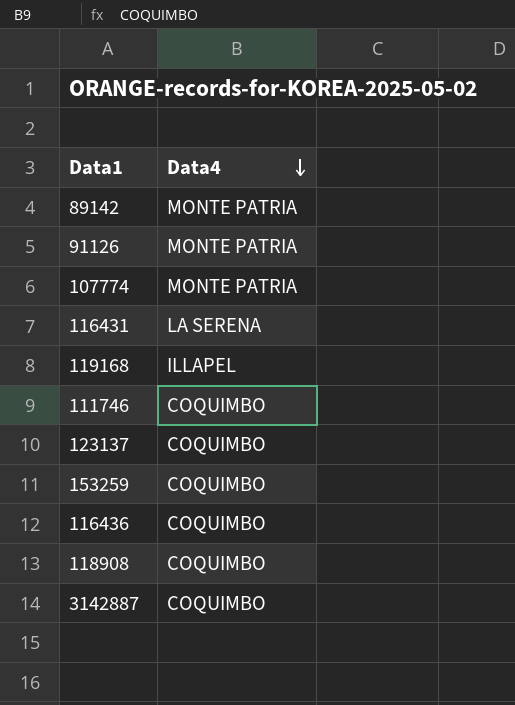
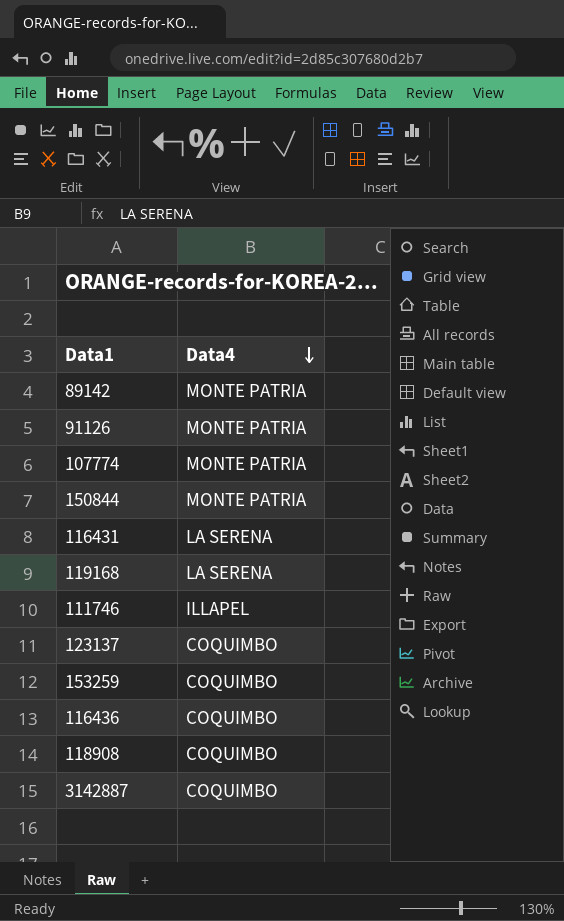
row 150844: none -> MONTE PATRIA
119168 | Data4: ILLAPEL -> LA SERENA
111746 | Data4: COQUIMBO -> ILLAPEL

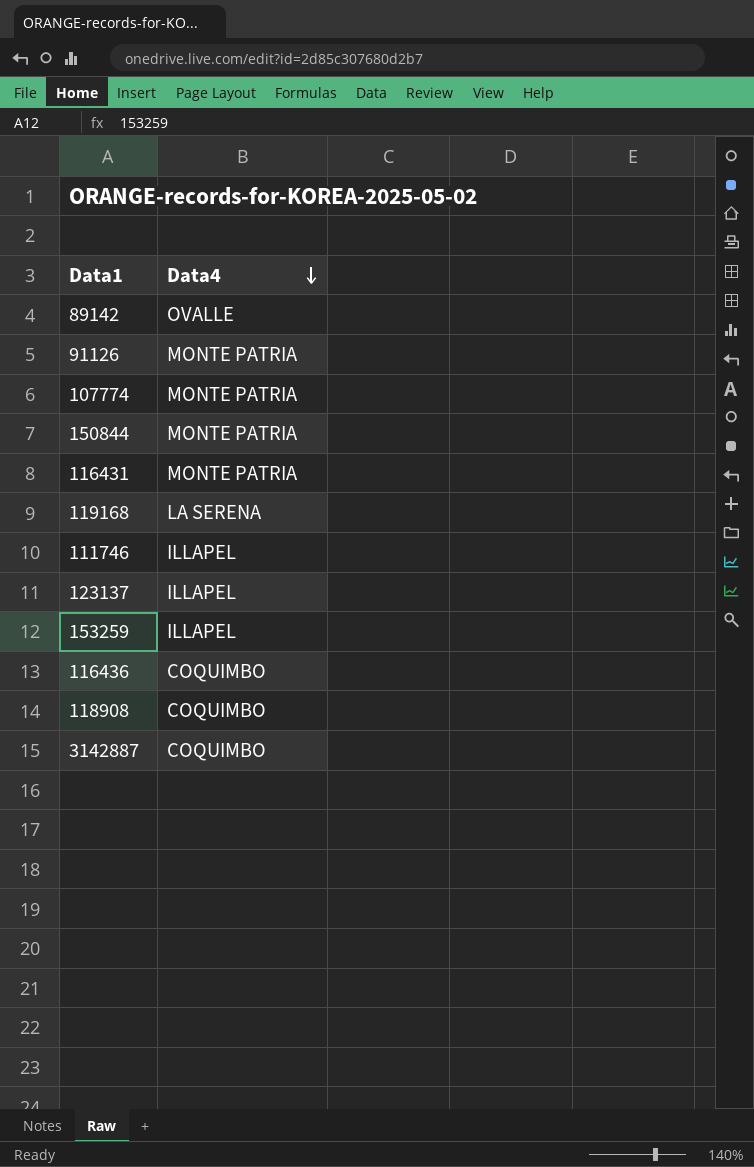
89142 | Data4: MONTE PATRIA -> OVALLE
116431 | Data4: LA SERENA -> MONTE PATRIA
123137 | Data4: COQUIMBO -> ILLAPEL
153259 | Data4: COQUIMBO -> ILLAPEL

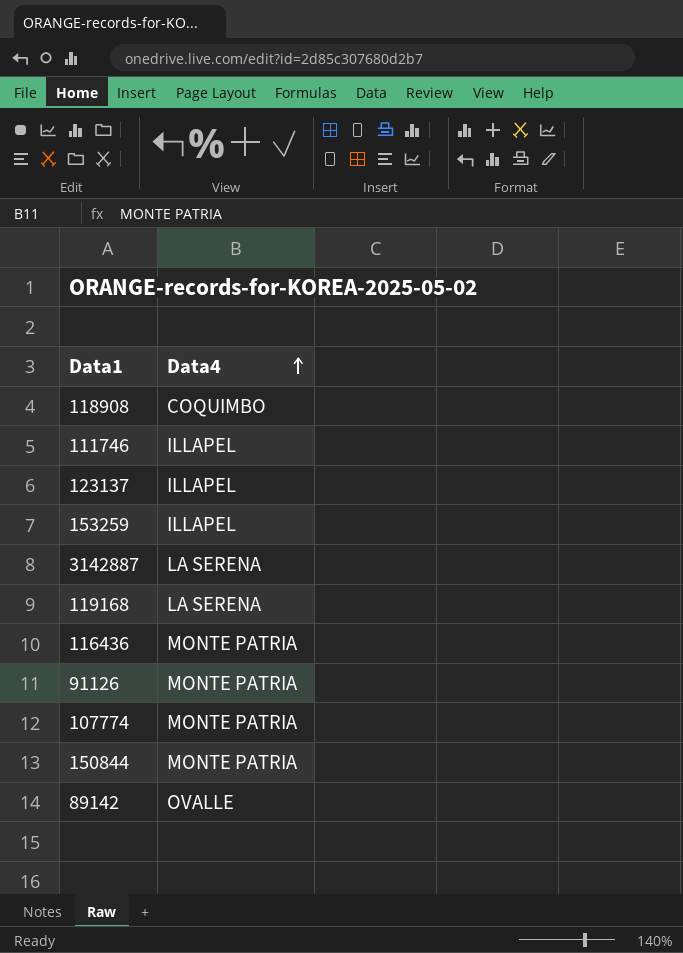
row order: Data4 descending -> Data4 ascending
row 116431: MONTE PATRIA -> none
3142887 | Data4: COQUIMBO -> LA SERENA
116436 | Data4: COQUIMBO -> MONTE PATRIA

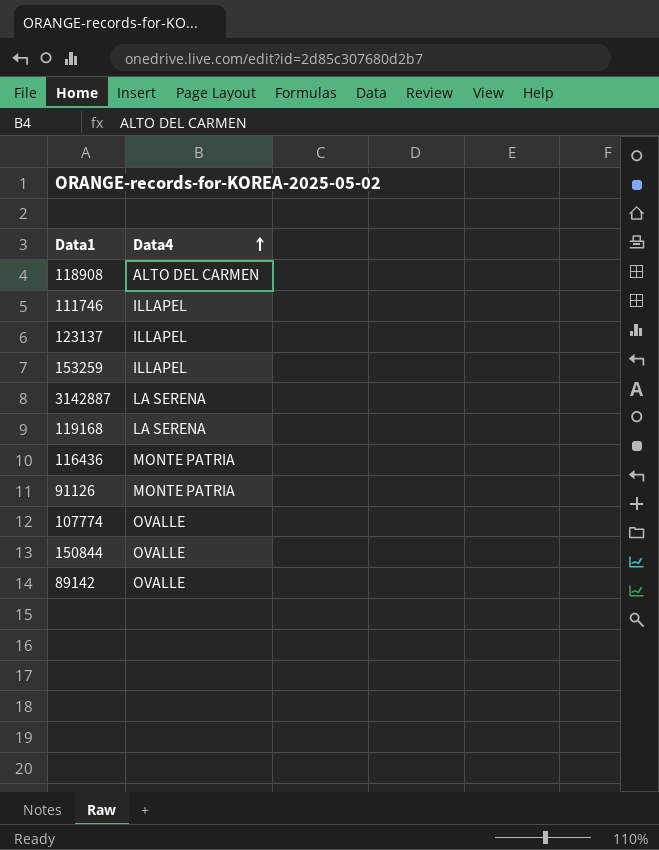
118908 | Data4: COQUIMBO -> ALTO DEL CARMEN
107774 | Data4: MONTE PATRIA -> OVALLE
150844 | Data4: MONTE PATRIA -> OVALLE

